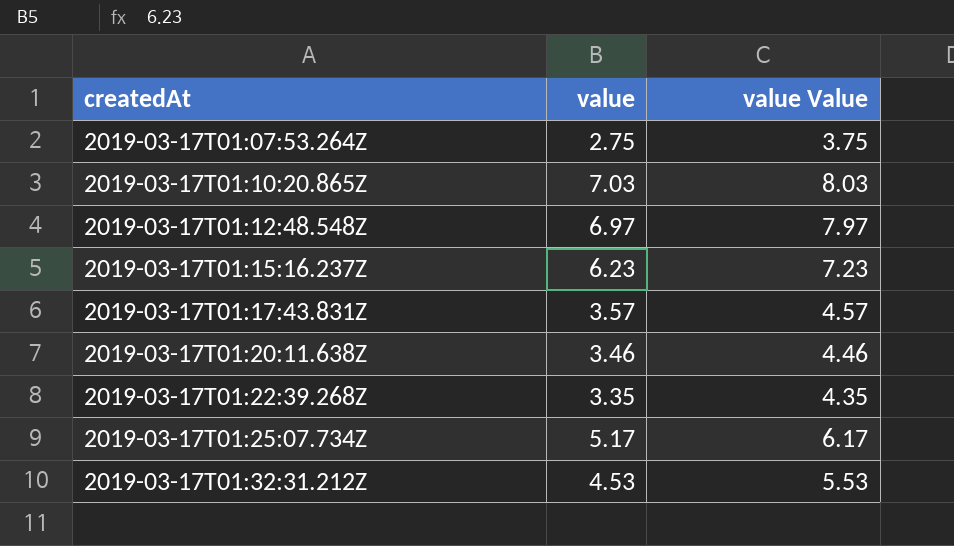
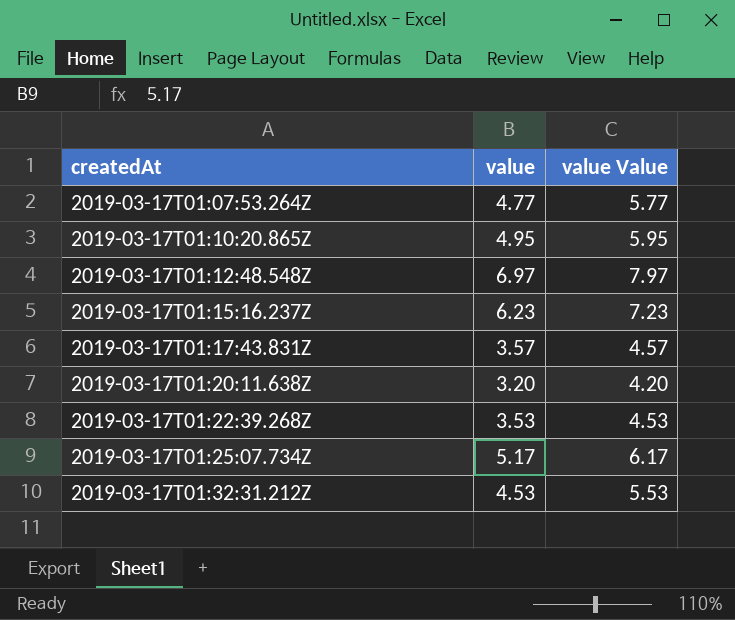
2019-03-17T01:07:53.264Z | value: 2.75 -> 4.77
2019-03-17T01:07:53.264Z | value Value: 3.75 -> 5.77
2019-03-17T01:10:20.865Z | value: 7.03 -> 4.95
2019-03-17T01:10:20.865Z | value Value: 8.03 -> 5.95
2019-03-17T01:20:11.638Z | value: 3.46 -> 3.20
2019-03-17T01:20:11.638Z | value Value: 4.46 -> 4.20
2019-03-17T01:22:39.268Z | value: 3.35 -> 3.53
2019-03-17T01:22:39.268Z | value Value: 4.35 -> 4.53

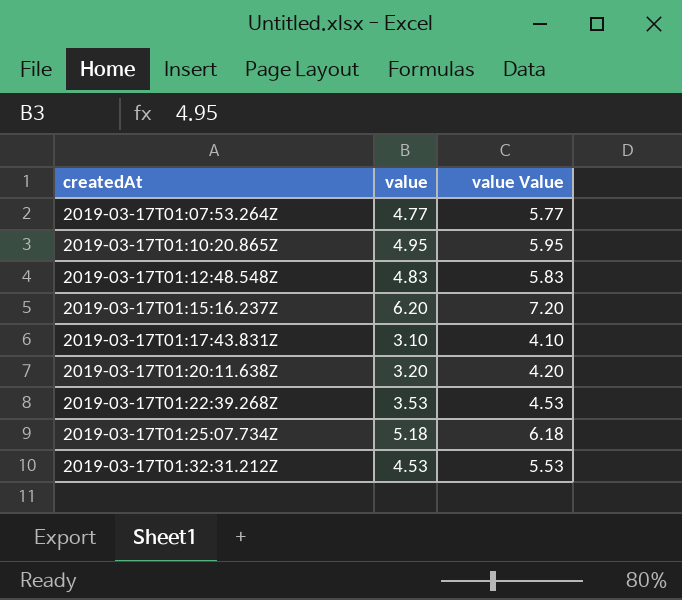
2019-03-17T01:12:48.548Z | value: 6.97 -> 4.83
2019-03-17T01:12:48.548Z | value Value: 7.97 -> 5.83
2019-03-17T01:15:16.237Z | value: 6.23 -> 6.20
2019-03-17T01:15:16.237Z | value Value: 7.23 -> 7.20
2019-03-17T01:17:43.831Z | value: 3.57 -> 3.10
2019-03-17T01:17:43.831Z | value Value: 4.57 -> 4.10
2019-03-17T01:25:07.734Z | value: 5.17 -> 5.18
2019-03-17T01:25:07.734Z | value Value: 6.17 -> 6.18

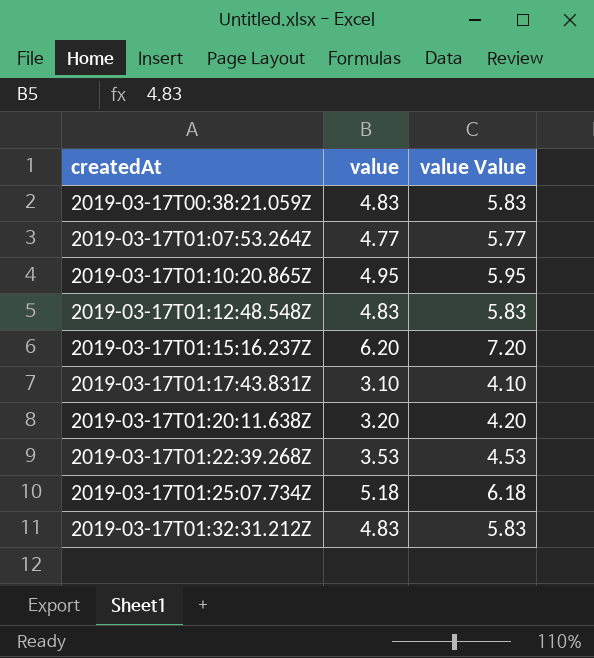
row 2019-03-17T00:38:21.059Z: none -> 4.83 | 5.83
2019-03-17T01:32:31.212Z | value: 4.53 -> 4.83
2019-03-17T01:32:31.212Z | value Value: 5.53 -> 5.83

